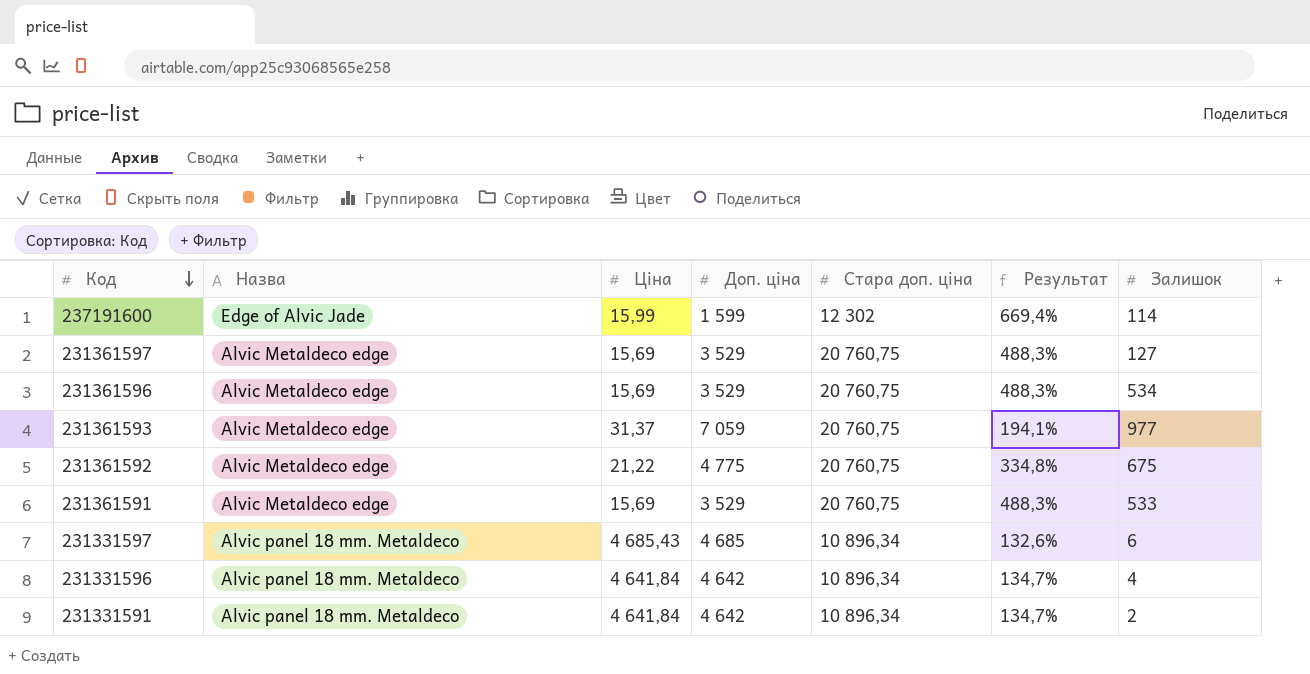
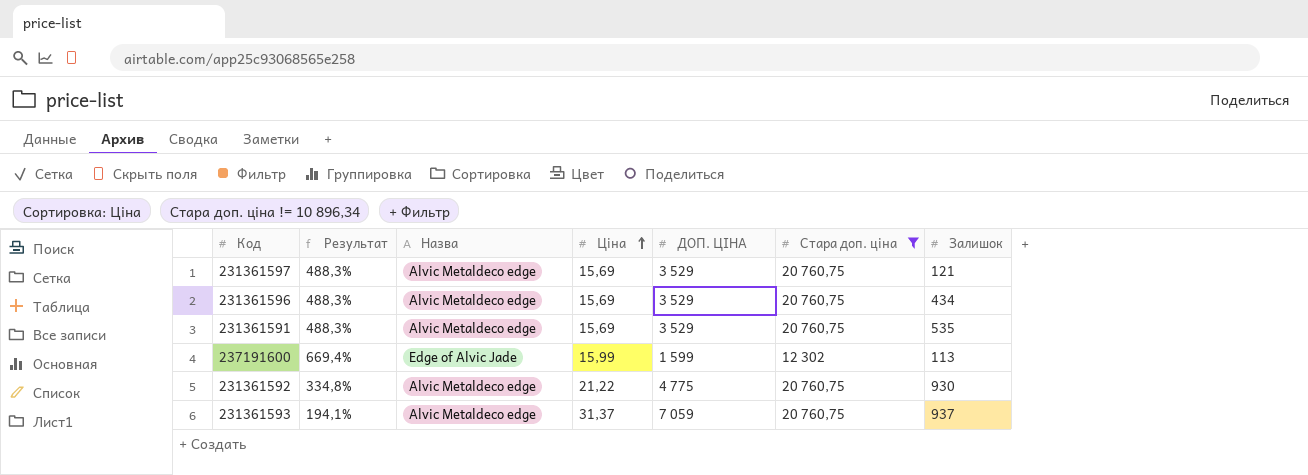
filter: none -> Стара доп. ціна != 10 896,34
row order: Код descending -> Ціна ascending
column Результат | position: 6 -> 2
column name: Доп. ціна -> ДОП. ЦІНА
231361597 | Залишок: 127 -> 121
231361596 | Залишок: 534 -> 434
231361591 | Залишок: 533 -> 535
237191600 | Залишок: 114 -> 113
231361592 | Залишок: 675 -> 930
231361593 | Залишок: 977 -> 937

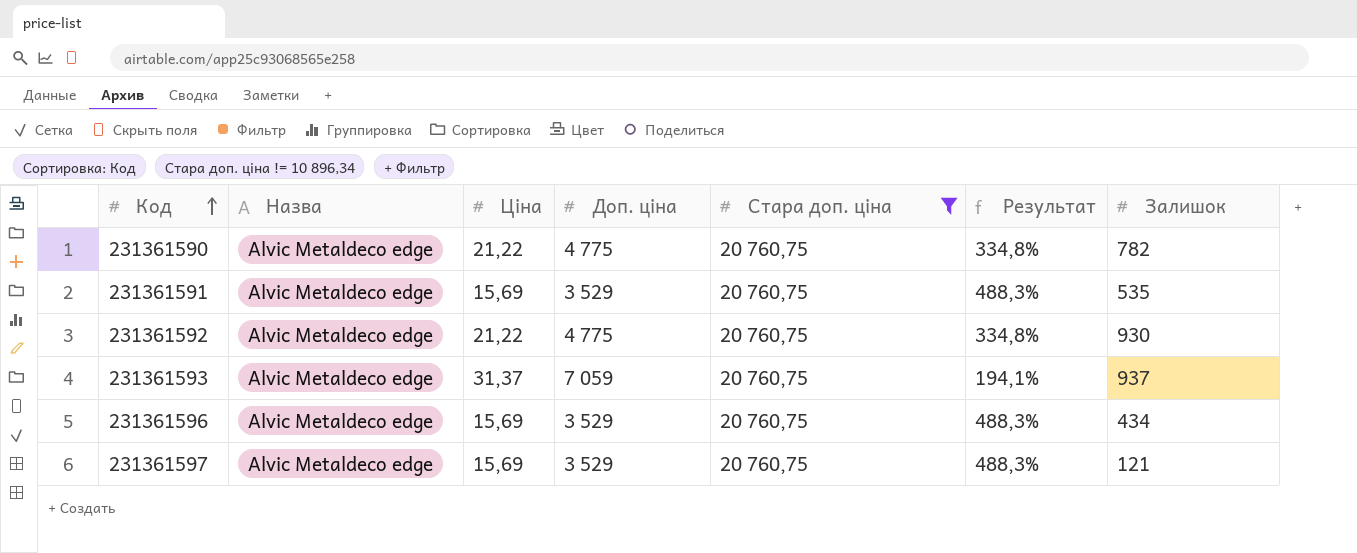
row order: Ціна ascending -> Код ascending
column name: ДОП. ЦІНА -> Доп. ціна
column Результат | position: 2 -> 6
row 237191600: 669,4% | Edge of Alvic Jade | 15,99 | 1 599 | 12 302 | 113 -> none
row 231361590: none -> Alvic Metaldeco edge | 21,22 | 4 775 | 20 760,75 | 334,8% | 782

